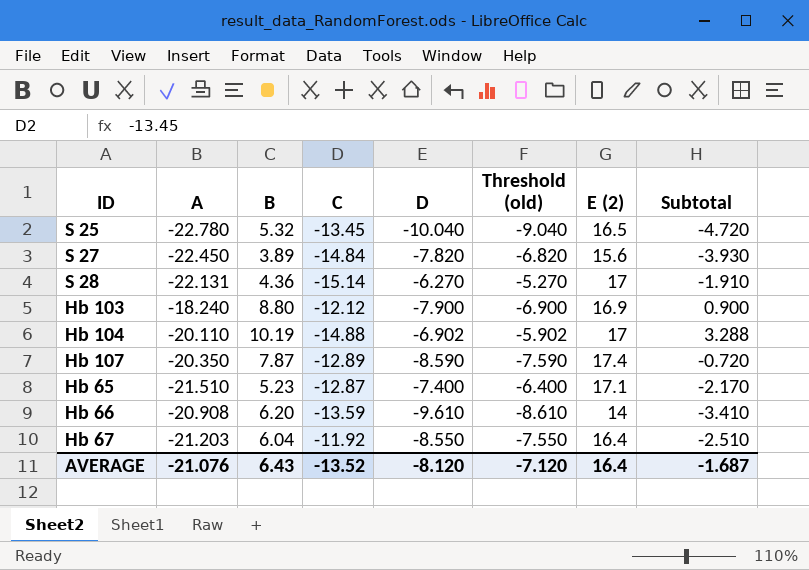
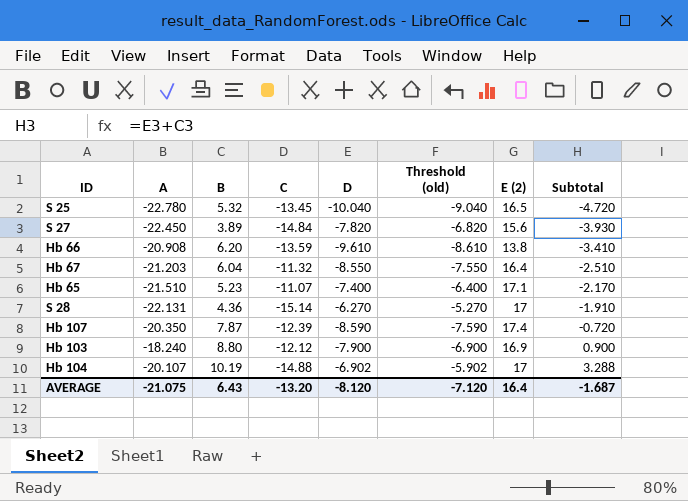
row order: none -> Subtotal ascending
Hb 66 | E (2): 14 -> 13.8
Hb 67 | C: -11.92 -> -11.32
Hb 65 | C: -12.87 -> -11.07
Hb 107 | C: -12.89 -> -12.39
Hb 104 | A: -20.110 -> -20.107
AVERAGE | A: -21.076 -> -21.075
AVERAGE | C: -13.52 -> -13.20

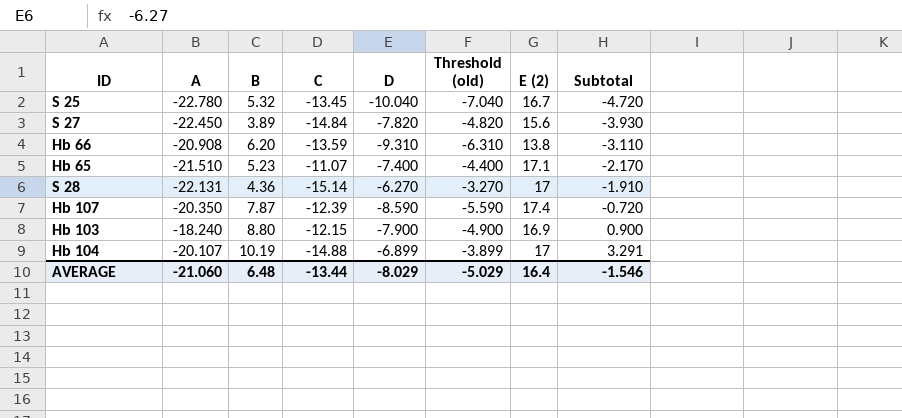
column Threshold (old) | formula: [D] + 1 -> [D] + 3
row Hb 67: -21.203 | 6.04 | -11.32 | -8.550 | -7.550 | 16.4 | -2.510 -> none
S 25 | E (2): 16.5 -> 16.7
Hb 66 | D: -9.610 -> -9.310
Hb 66 | Subtotal: -3.410 -> -3.110
Hb 103 | C: -12.12 -> -12.15
Hb 104 | D: -6.902 -> -6.899
Hb 104 | Subtotal: 3.288 -> 3.291
AVERAGE | A: -21.075 -> -21.060
AVERAGE | B: 6.43 -> 6.48
AVERAGE | C: -13.20 -> -13.44
AVERAGE | D: -8.120 -> -8.029
AVERAGE | Threshold (old): -7.120 -> -5.029
AVERAGE | Subtotal: -1.687 -> -1.546

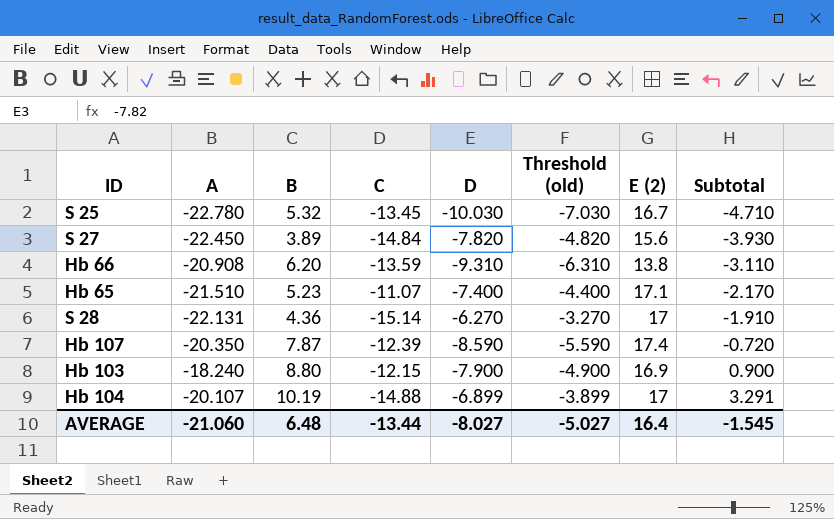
S 25 | D: -10.040 -> -10.030
S 25 | Threshold (old): -7.040 -> -7.030
S 25 | Subtotal: -4.720 -> -4.710
AVERAGE | D: -8.029 -> -8.027
AVERAGE | Threshold (old): -5.029 -> -5.027
AVERAGE | Subtotal: -1.546 -> -1.545

